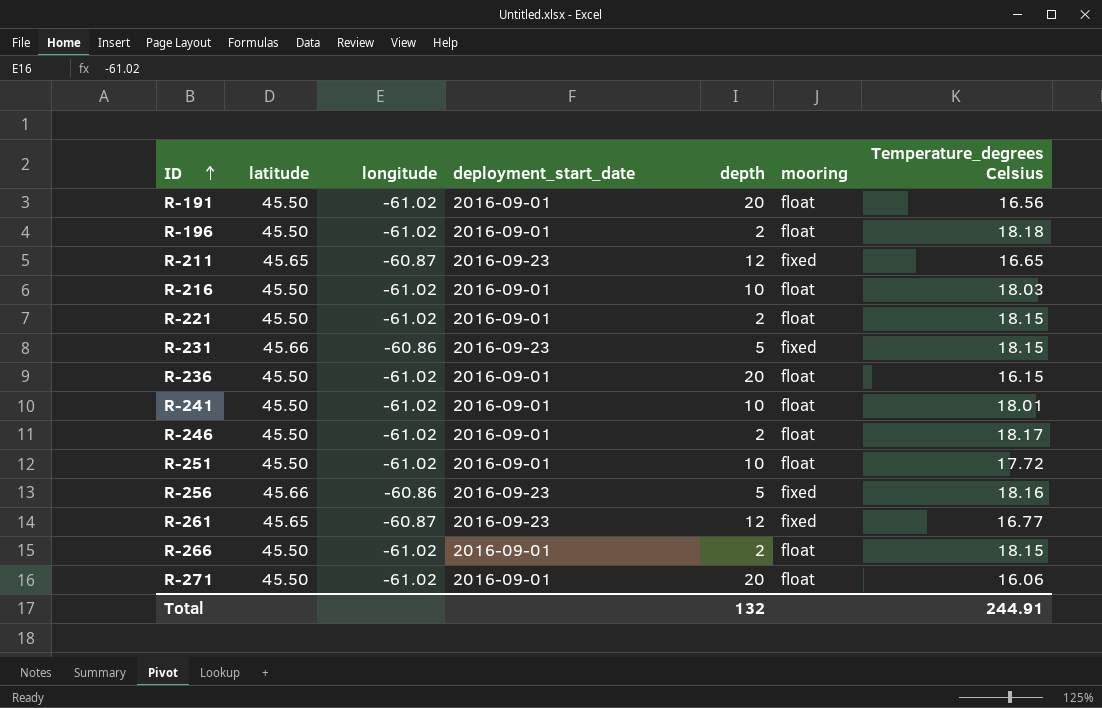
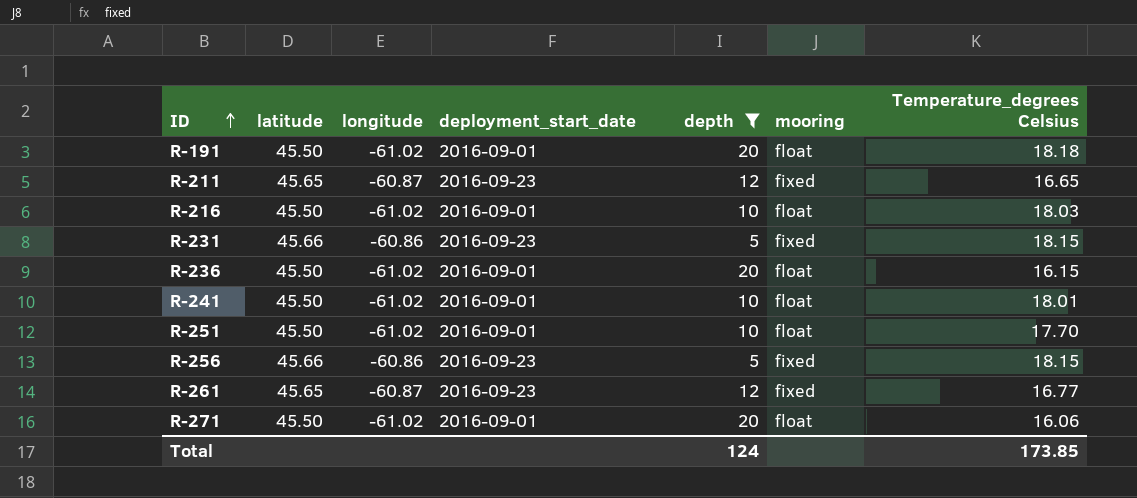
filter: none -> depth != 2
R-191 | Temperature_degrees Celsius: 16.56 -> 18.18
R-251 | Temperature_degrees Celsius: 17.72 -> 17.70
R-256 | Temperature_degrees Celsius: 18.16 -> 18.15
Total | depth: 132 -> 124
Total | Temperature_degrees Celsius: 244.91 -> 173.85

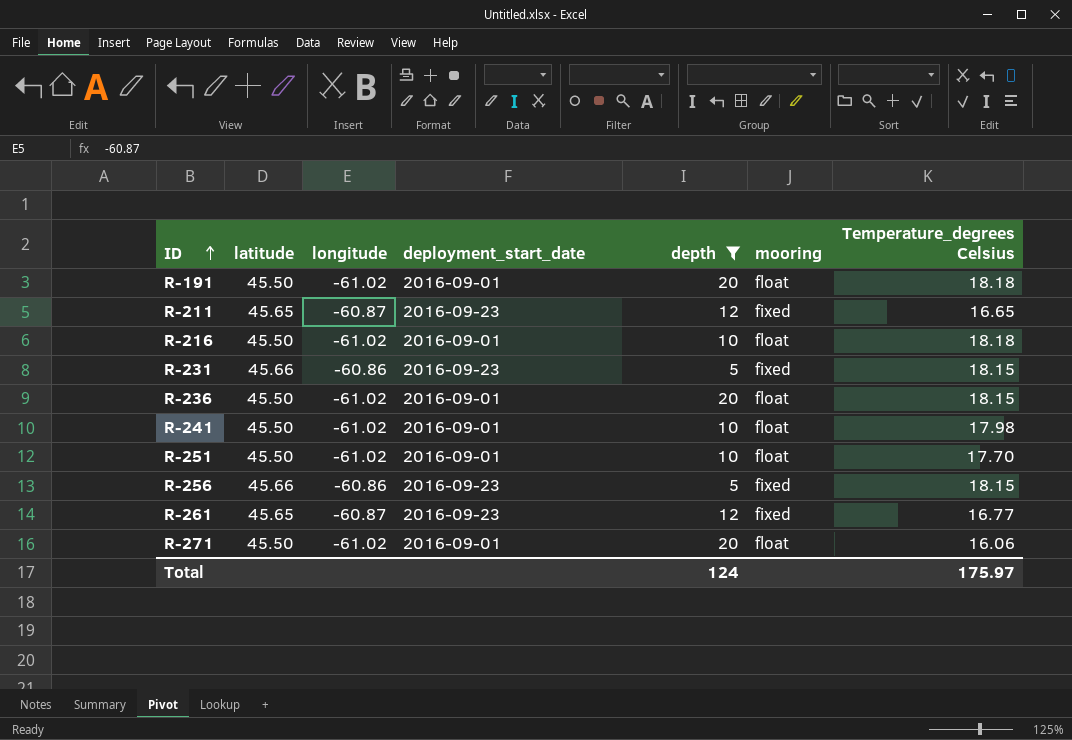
R-216 | Temperature_degrees Celsius: 18.03 -> 18.18
R-236 | Temperature_degrees Celsius: 16.15 -> 18.15
R-241 | Temperature_degrees Celsius: 18.01 -> 17.98
Total | Temperature_degrees Celsius: 173.85 -> 175.97

